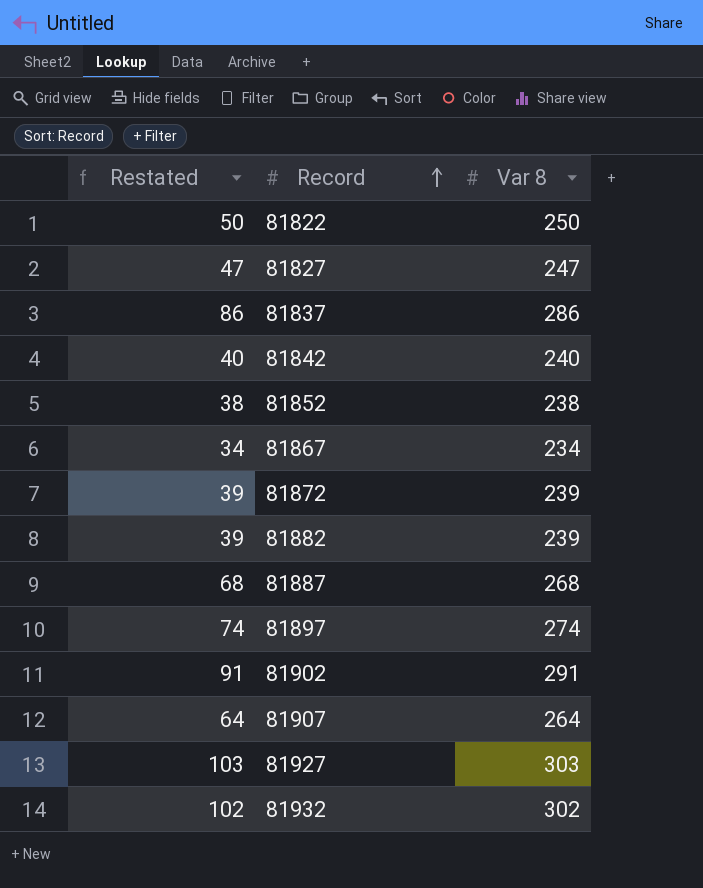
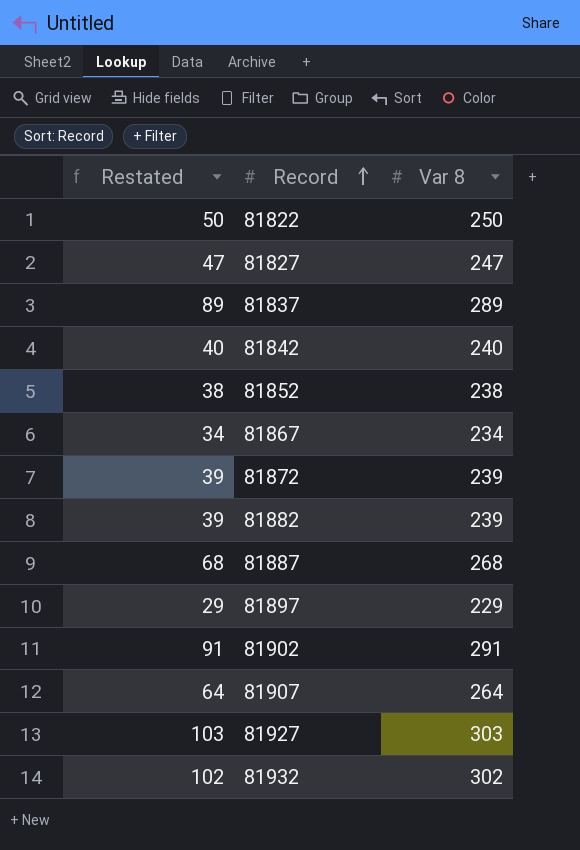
81837 | Restated: 86 -> 89
81837 | Var 8: 286 -> 289
81897 | Restated: 74 -> 29
81897 | Var 8: 274 -> 229

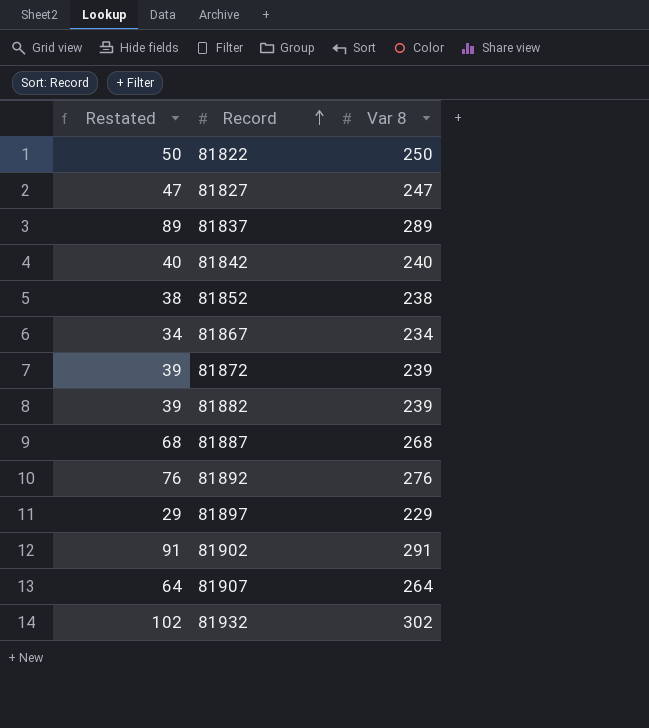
row 81927: 103 | 303 -> none
row 81892: none -> 76 | 276

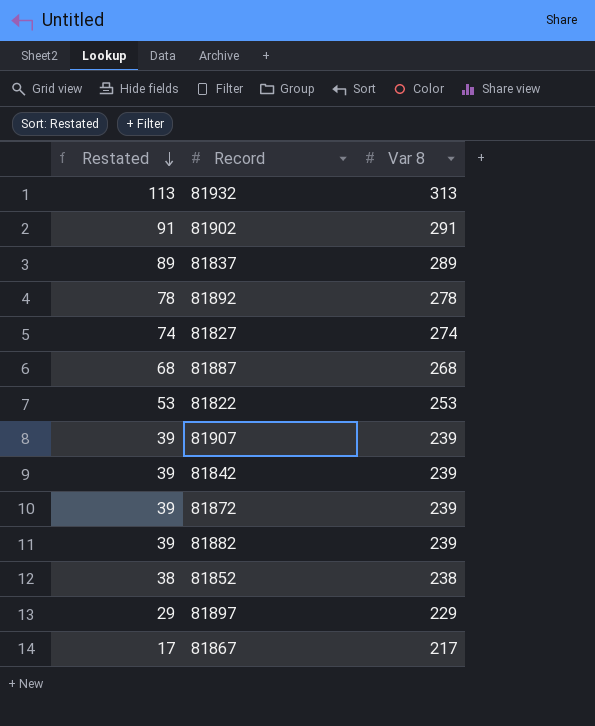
row order: Record ascending -> Restated descending
81932 | Restated: 102 -> 113
81932 | Var 8: 302 -> 313
81892 | Restated: 76 -> 78
81892 | Var 8: 276 -> 278
81827 | Restated: 47 -> 74
81827 | Var 8: 247 -> 274
81822 | Restated: 50 -> 53
81822 | Var 8: 250 -> 253
81907 | Restated: 64 -> 39
81907 | Var 8: 264 -> 239
81842 | Restated: 40 -> 39
81842 | Var 8: 240 -> 239
81867 | Restated: 34 -> 17
81867 | Var 8: 234 -> 217

